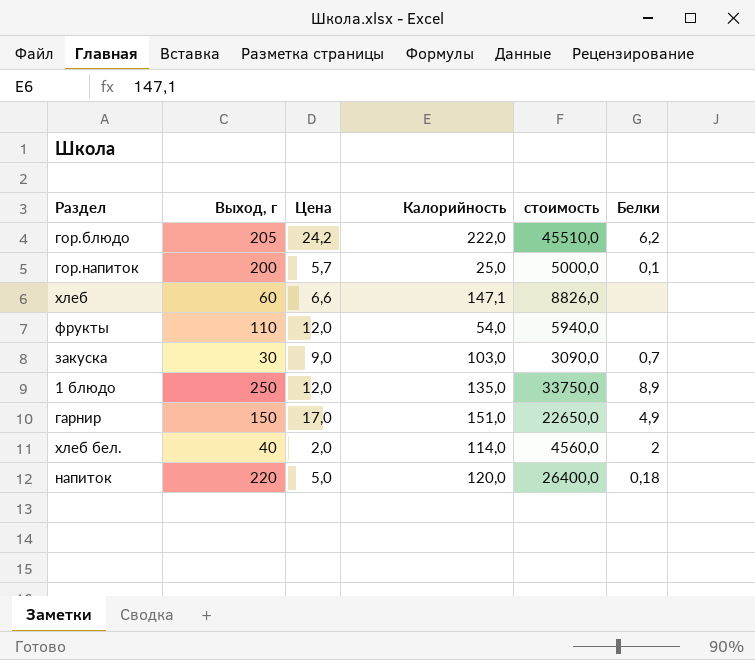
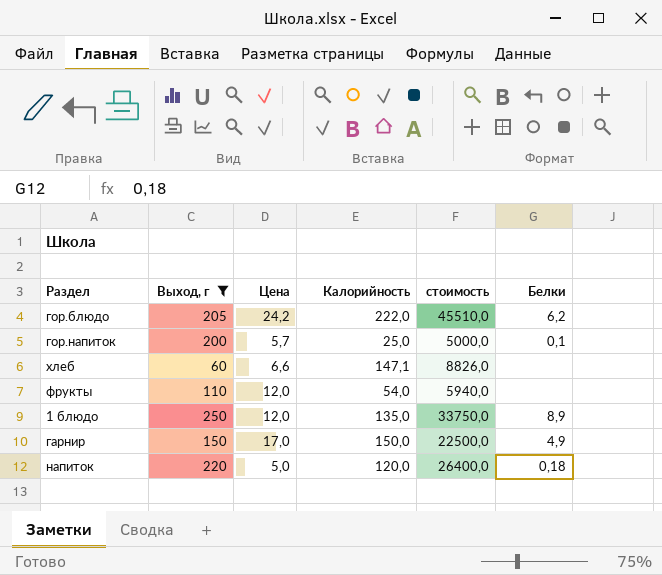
filter: none -> Выход, г >= 60
гарнир | Калорийность: 151,0 -> 150,0
гарнир | стоимость: 22650,0 -> 22500,0

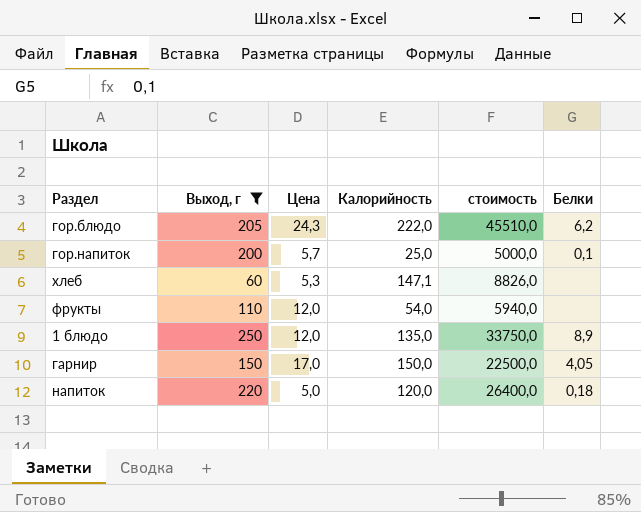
гор.блюдо | Цена: 24,2 -> 24,3
хлеб | Цена: 6,6 -> 5,3
гарнир | Белки: 4,9 -> 4,05

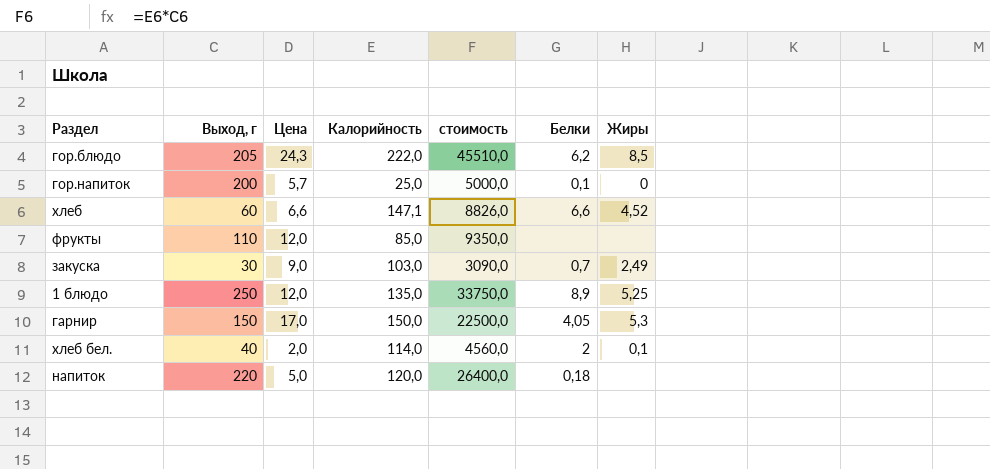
filter: Выход, г >= 60 -> none
column Жиры | position: none -> 7
хлеб | Цена: 5,3 -> 6,6
хлеб | Белки: none -> 6,6
фрукты | Калорийность: 54,0 -> 85,0
фрукты | стоимость: 5940,0 -> 9350,0

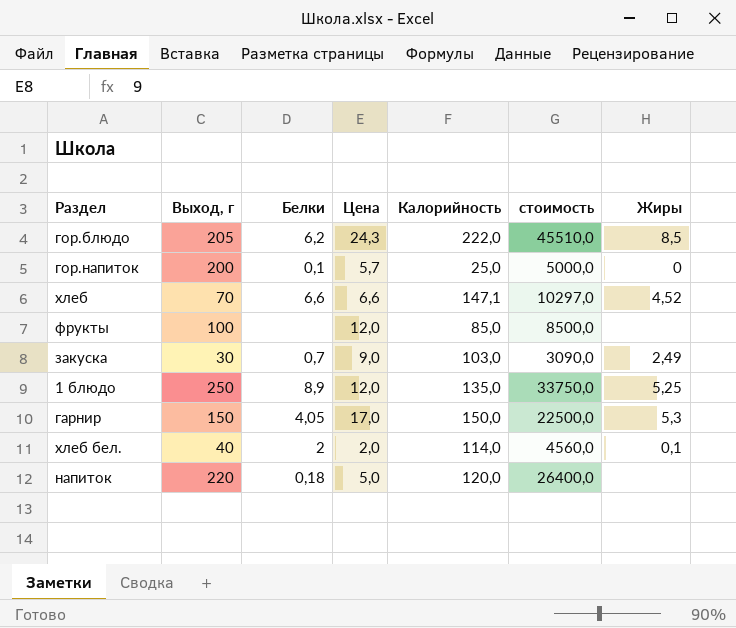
column Белки | position: 6 -> 3
хлеб | Выход, г: 60 -> 70
хлеб | стоимость: 8826,0 -> 10297,0
фрукты | Выход, г: 110 -> 100
фрукты | стоимость: 9350,0 -> 8500,0

